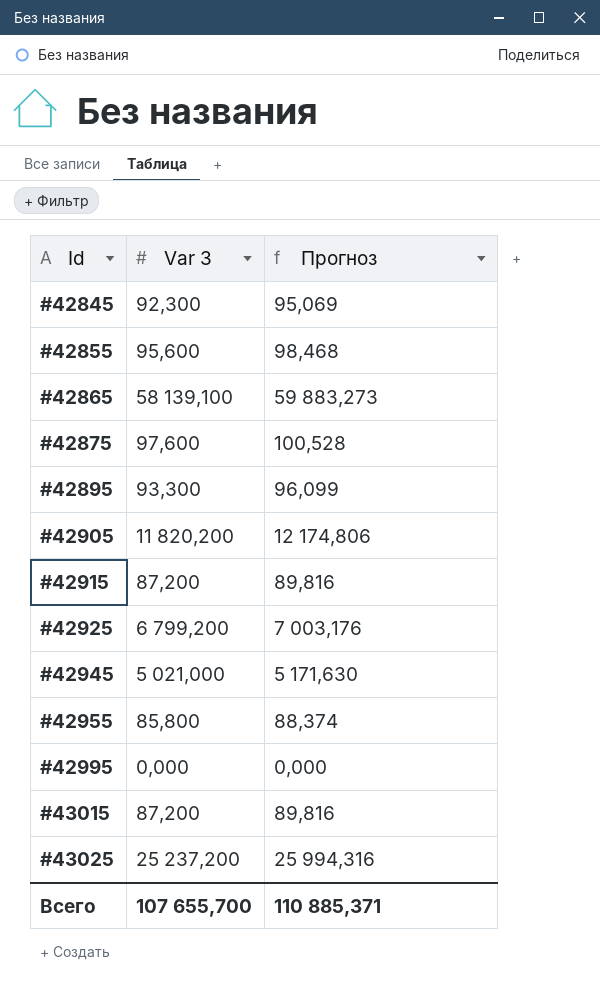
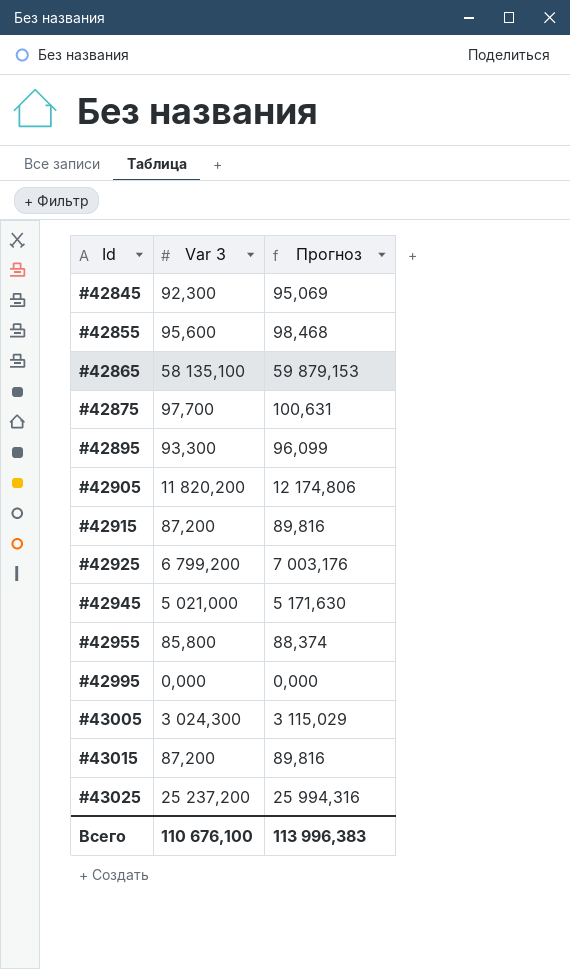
#42865 | Var 3: 58 139,100 -> 58 135,100
#42865 | Прогноз: 59 883,273 -> 59 879,153
#42875 | Var 3: 97,600 -> 97,700
#42875 | Прогноз: 100,528 -> 100,631
row #43005: none -> 3 024,300 | 3 115,029
Всего | Var 3: 107 655,700 -> 110 676,100
Всего | Прогноз: 110 885,371 -> 113 996,383

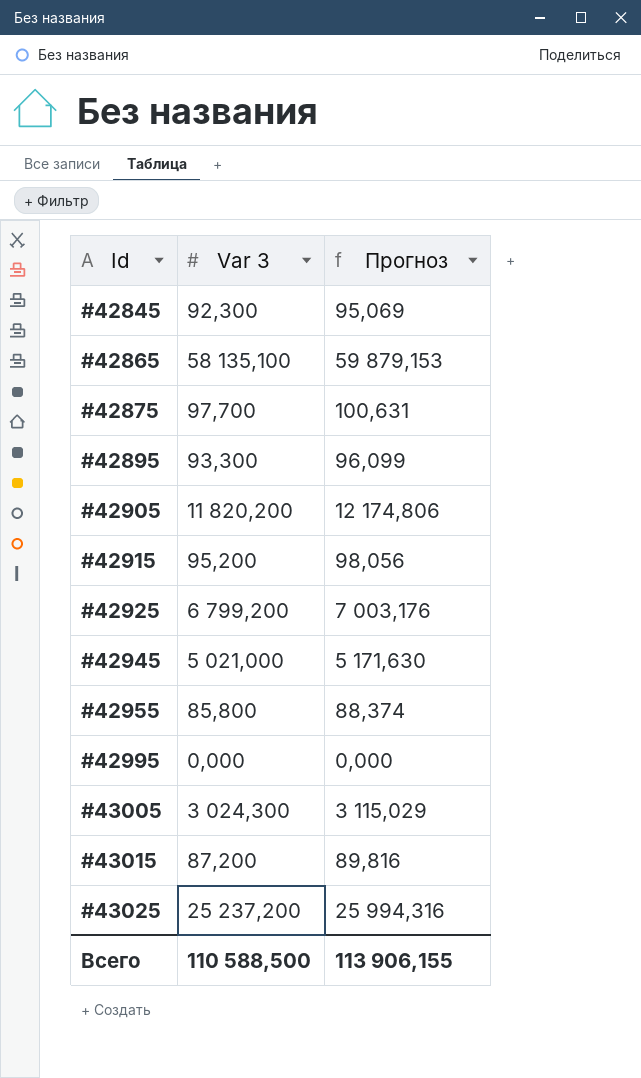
row #42855: 95,600 | 98,468 -> none
#42915 | Var 3: 87,200 -> 95,200
#42915 | Прогноз: 89,816 -> 98,056
Всего | Var 3: 110 676,100 -> 110 588,500
Всего | Прогноз: 113 996,383 -> 113 906,155

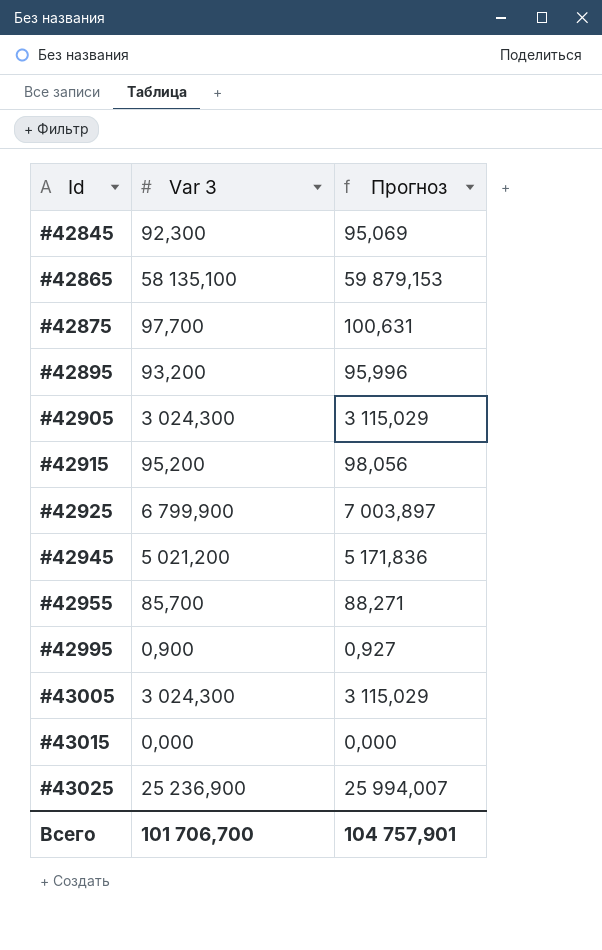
#42895 | Var 3: 93,300 -> 93,200
#42895 | Прогноз: 96,099 -> 95,996
#42905 | Var 3: 11 820,200 -> 3 024,300
#42905 | Прогноз: 12 174,806 -> 3 115,029
#42925 | Var 3: 6 799,200 -> 6 799,900
#42925 | Прогноз: 7 003,176 -> 7 003,897
#42945 | Var 3: 5 021,000 -> 5 021,200
#42945 | Прогноз: 5 171,630 -> 5 171,836
#42955 | Var 3: 85,800 -> 85,700
#42955 | Прогноз: 88,374 -> 88,271
#42995 | Var 3: 0,000 -> 0,900
#42995 | Прогноз: 0,000 -> 0,927
#43015 | Var 3: 87,200 -> 0,000
#43015 | Прогноз: 89,816 -> 0,000
#43025 | Var 3: 25 237,200 -> 25 236,900
#43025 | Прогноз: 25 994,316 -> 25 994,007
Всего | Var 3: 110 588,500 -> 101 706,700
Всего | Прогноз: 113 906,155 -> 104 757,901

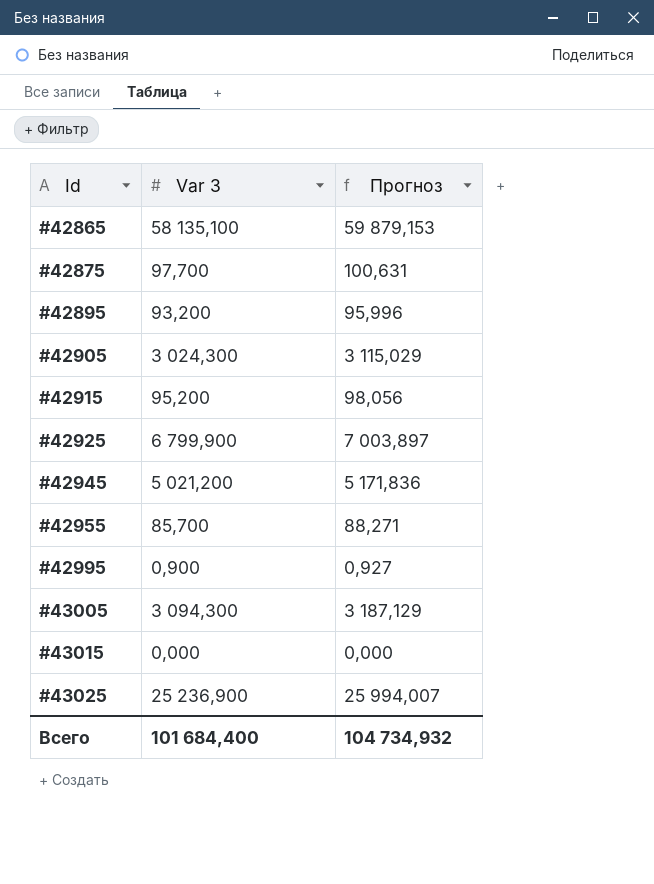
row #42845: 92,300 | 95,069 -> none
#43005 | Var 3: 3 024,300 -> 3 094,300
#43005 | Прогноз: 3 115,029 -> 3 187,129
Всего | Var 3: 101 706,700 -> 101 684,400
Всего | Прогноз: 104 757,901 -> 104 734,932

